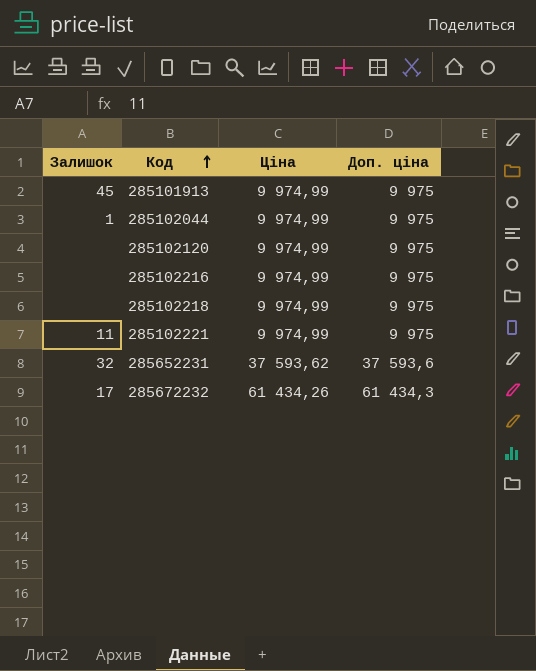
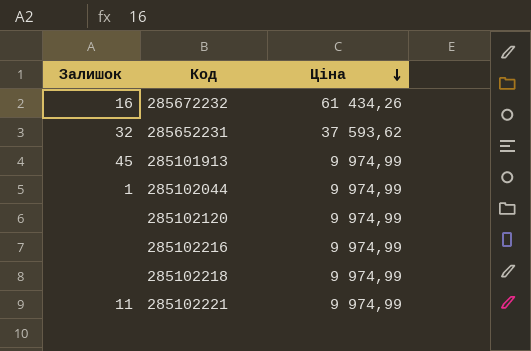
row order: Код ascending -> Ціна descending
column Доп. ціна | position: 4 -> none
285672232 | Залишок: 17 -> 16

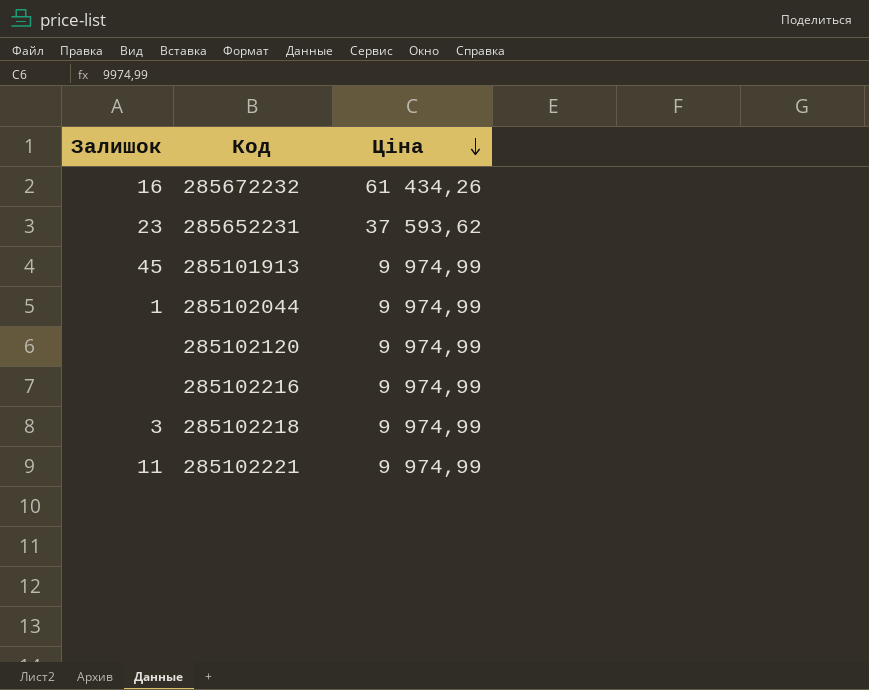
285652231 | Залишок: 32 -> 23
285102218 | Залишок: none -> 3

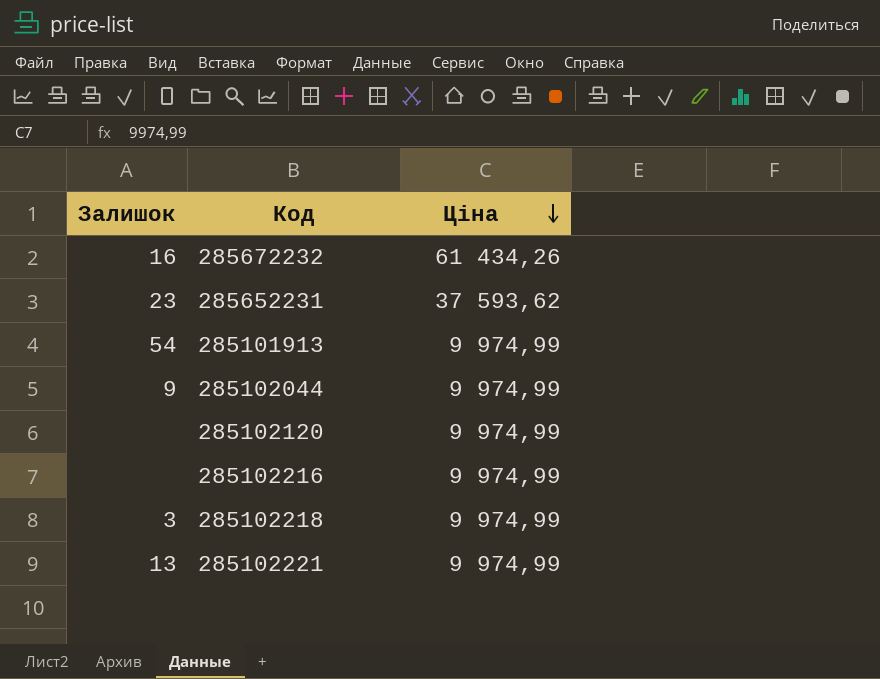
285101913 | Залишок: 45 -> 54
285102044 | Залишок: 1 -> 9
285102221 | Залишок: 11 -> 13

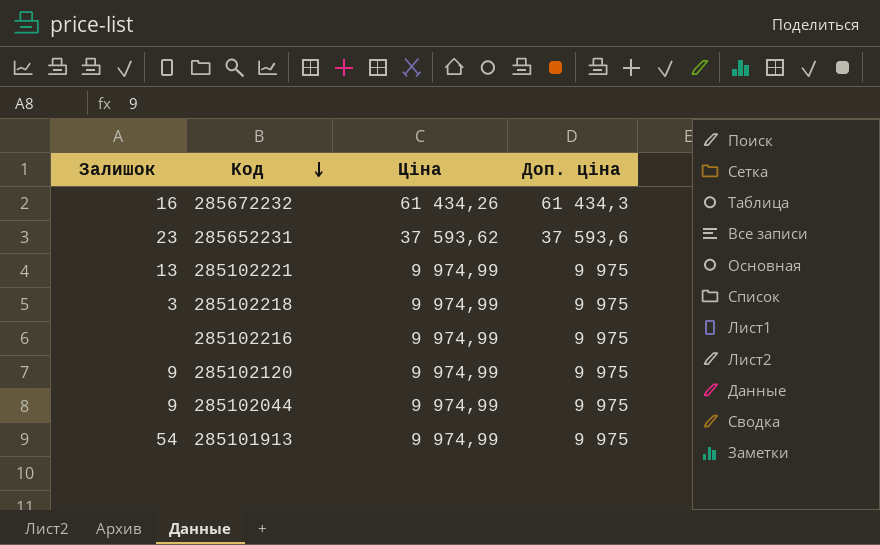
row order: Ціна descending -> Код descending
column Доп. ціна | position: none -> 4
285102120 | Залишок: none -> 9

